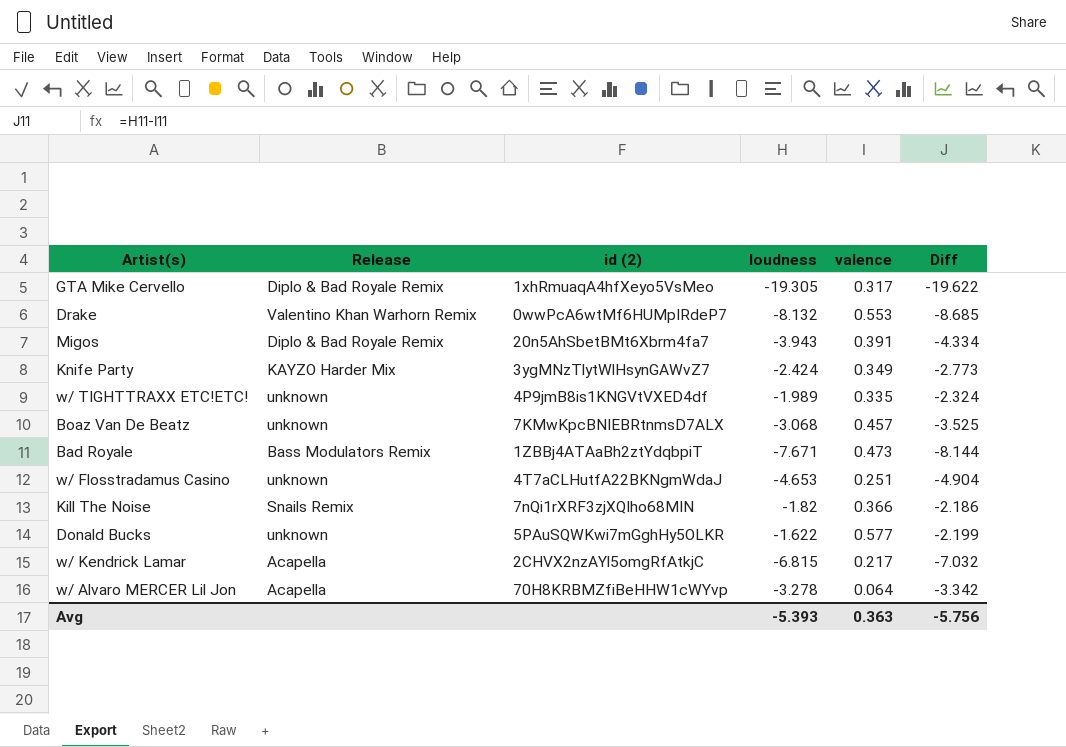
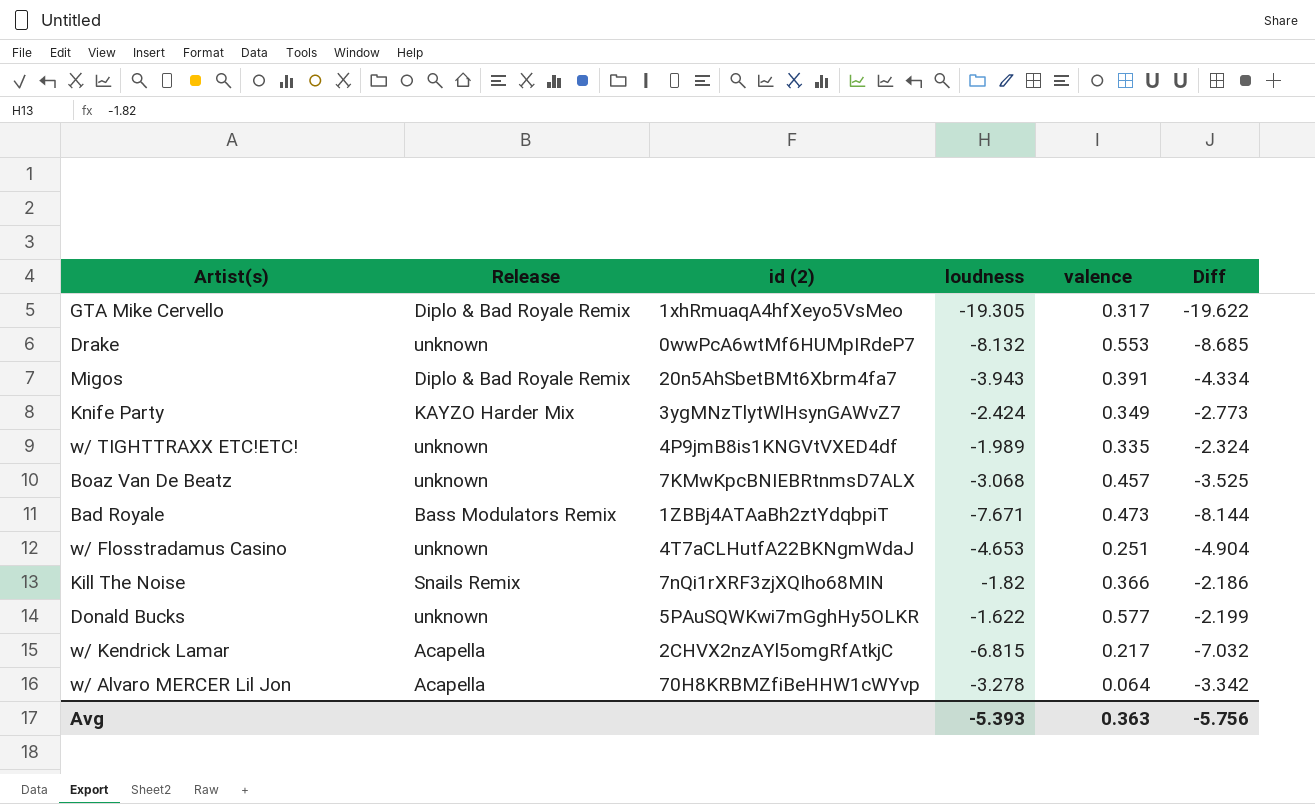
Drake | Release: Valentino Khan Warhorn Remix -> unknown

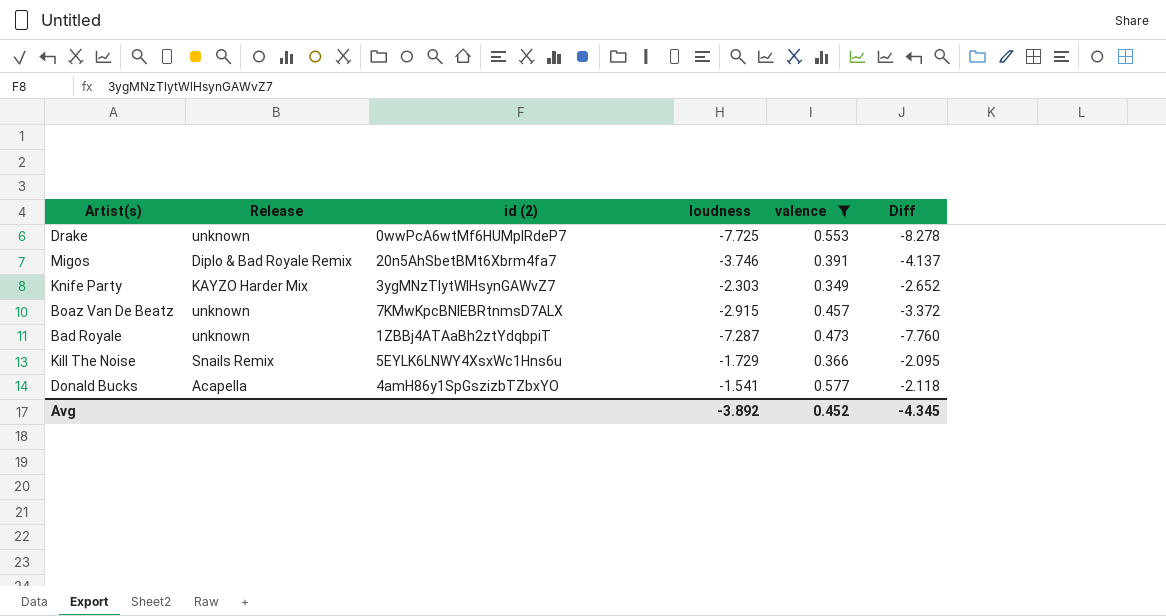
filter: none -> valence >= 0.349
Drake | loudness: -8.132 -> -7.725
Drake | Diff: -8.685 -> -8.278
Migos | loudness: -3.943 -> -3.746
Migos | Diff: -4.334 -> -4.137
Knife Party | loudness: -2.424 -> -2.303
Knife Party | Diff: -2.773 -> -2.652
Boaz Van De Beatz | loudness: -3.068 -> -2.915
Boaz Van De Beatz | Diff: -3.525 -> -3.372
Bad Royale | Release: Bass Modulators Remix -> unknown
Bad Royale | loudness: -7.671 -> -7.287
Bad Royale | Diff: -8.144 -> -7.760
Kill The Noise | id (2): 7nQi1rXRF3zjXQIho68MIN -> 5EYLK6LNWY4XsxWc1Hns6u
Kill The Noise | loudness: -1.82 -> -1.729
Kill The Noise | Diff: -2.186 -> -2.095
Donald Bucks | Release: unknown -> Acapella
Donald Bucks | id (2): 5PAuSQWKwi7mGghHy5OLKR -> 4amH86y1SpGszizbTZbxYO
Donald Bucks | loudness: -1.622 -> -1.541
Donald Bucks | Diff: -2.199 -> -2.118
Avg | loudness: -5.393 -> -3.892
Avg | valence: 0.363 -> 0.452
Avg | Diff: -5.756 -> -4.345

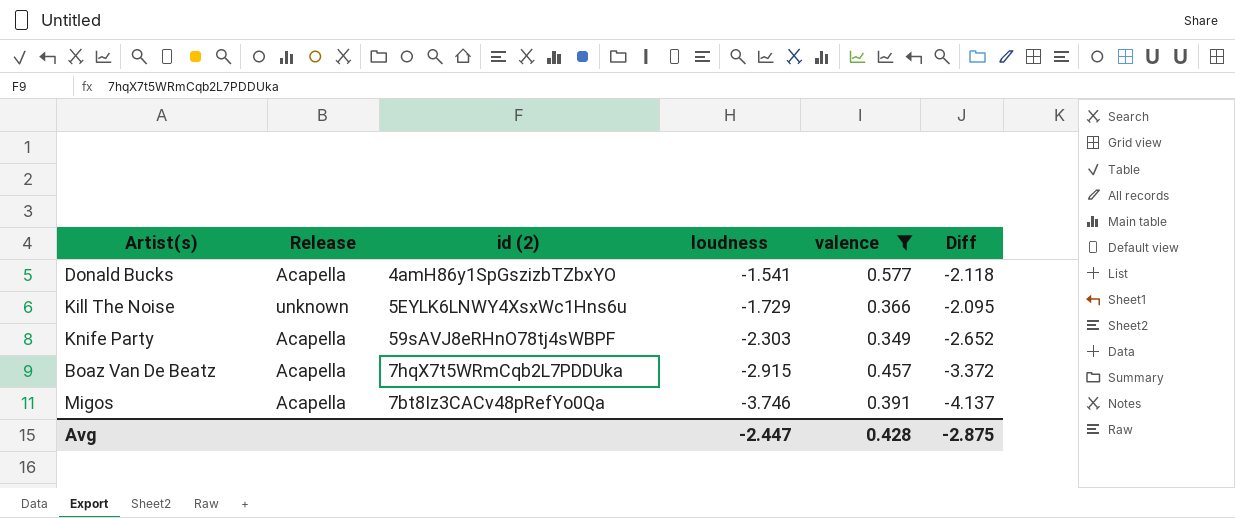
row order: none -> loudness descending
row Drake: unknown | 0wwPcA6wtMf6HUMpIRdeP7 | -7.725 | 0.553 | -8.278 -> none
row Bad Royale: unknown | 1ZBBj4ATAaBh2ztYdqbpiT | -7.287 | 0.473 | -7.760 -> none
Kill The Noise | Release: Snails Remix -> unknown
Knife Party | Release: KAYZO Harder Mix -> Acapella
Knife Party | id (2): 3ygMNzTlytWlHsynGAWvZ7 -> 59sAVJ8eRHnO78tj4sWBPF
Boaz Van De Beatz | Release: unknown -> Acapella
Boaz Van De Beatz | id (2): 7KMwKpcBNIEBRtnmsD7ALX -> 7hqX7t5WRmCqb2L7PDDUka
Migos | Release: Diplo & Bad Royale Remix -> Acapella
Migos | id (2): 20n5AhSbetBMt6Xbrm4fa7 -> 7bt8Iz3CACv48pRefYo0Qa
Avg | loudness: -3.892 -> -2.447
Avg | valence: 0.452 -> 0.428
Avg | Diff: -4.345 -> -2.875

